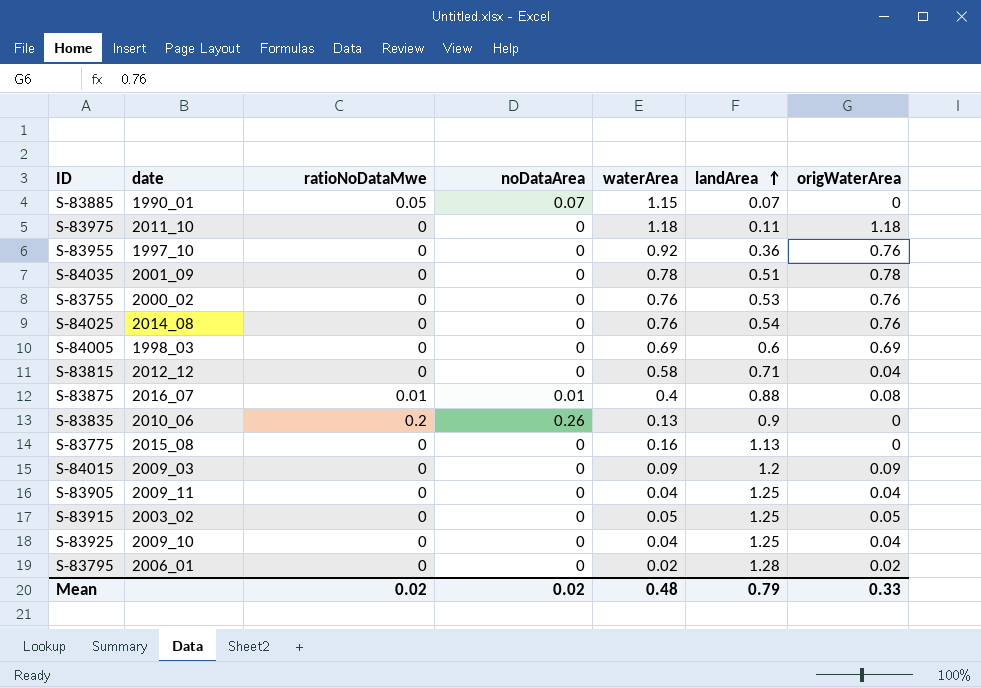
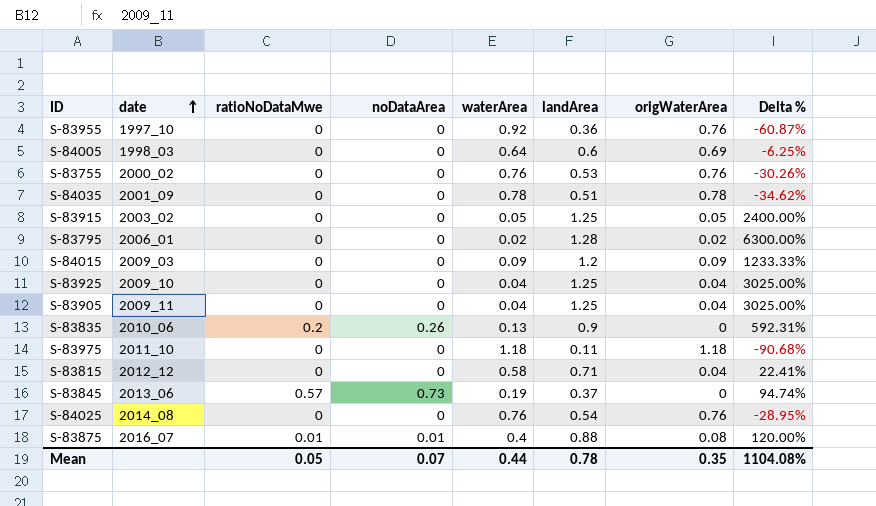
row order: landArea ascending -> date ascending
column Delta % | formula: none -> ([landArea] - [waterArea]) / [waterArea]
row S-83885: 1990_01 | 0.05 | 0.07 | 1.15 | 0.07 | 0 -> none
row S-83775: 2015_08 | 0 | 0 | 0.16 | 1.13 | 0 -> none
S-84005 | waterArea: 0.69 -> 0.64
row S-83845: none -> 2013_06 | 0.57 | 0.73 | 0.19 | 0.37 | 0 | 94.74%
Mean | ratioNoDataMwe: 0.02 -> 0.05
Mean | noDataArea: 0.02 -> 0.07
Mean | waterArea: 0.48 -> 0.44
Mean | landArea: 0.79 -> 0.78
Mean | origWaterArea: 0.33 -> 0.35

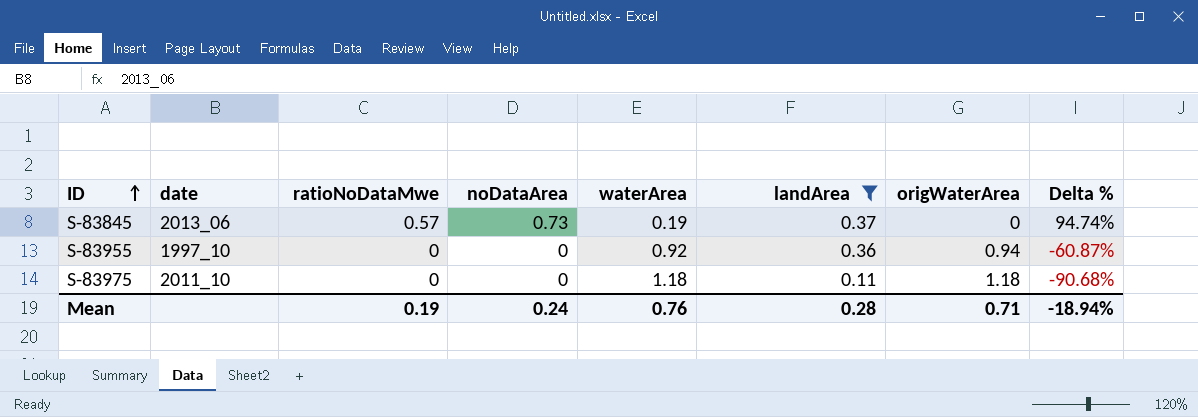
filter: none -> landArea <= 0.37
row order: date ascending -> ID ascending
S-83955 | origWaterArea: 0.76 -> 0.94
Mean | ratioNoDataMwe: 0.05 -> 0.19
Mean | noDataArea: 0.07 -> 0.24
Mean | waterArea: 0.44 -> 0.76
Mean | landArea: 0.78 -> 0.28
Mean | origWaterArea: 0.35 -> 0.71
Mean | Delta %: 1104.08% -> -18.94%

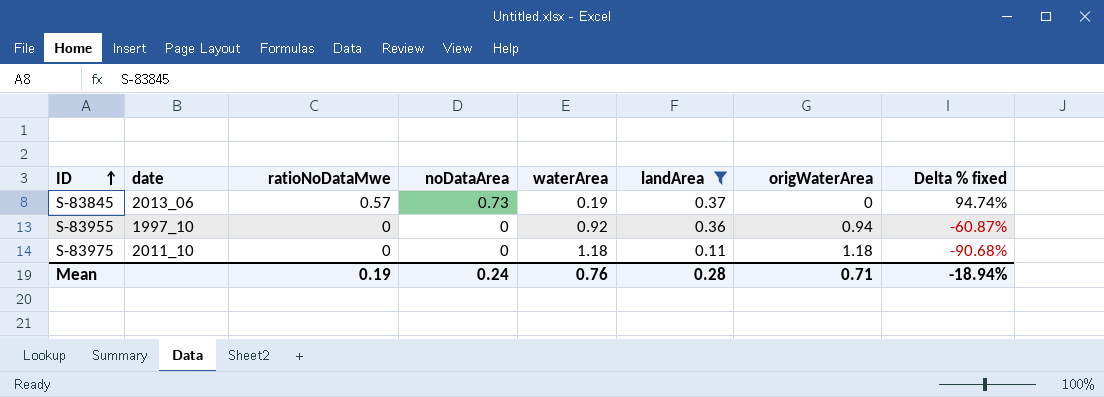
column name: Delta % -> Delta % fixed

